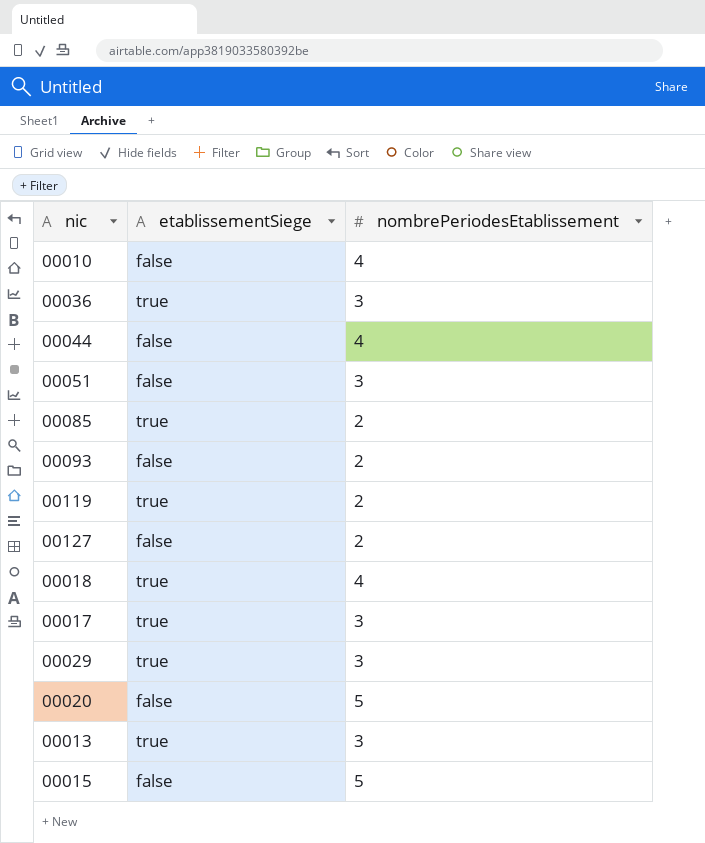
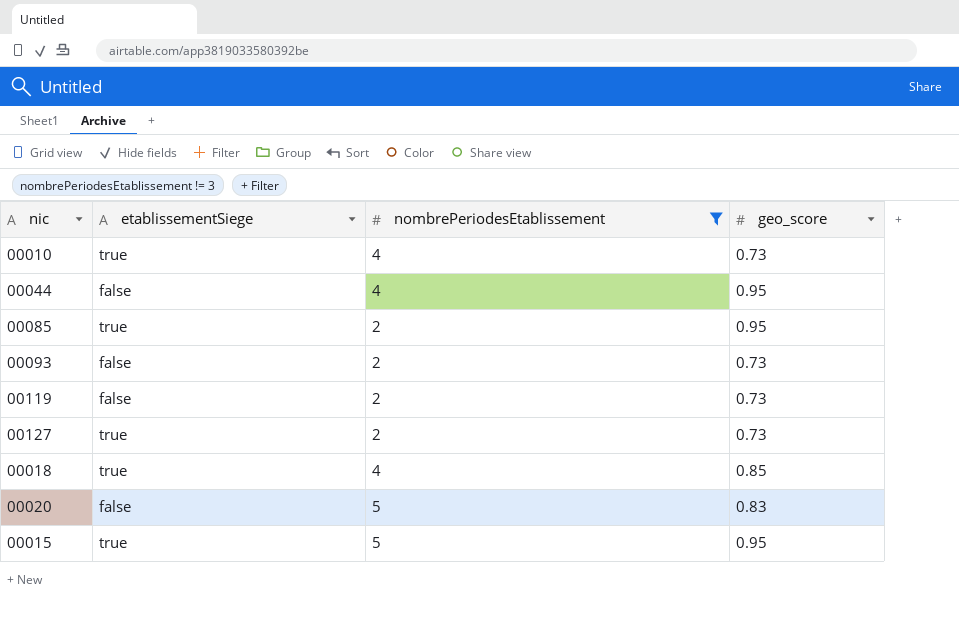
filter: none -> nombrePeriodesEtablissement != 3
column geo_score | position: none -> 4
00010 | etablissementSiege: false -> true
00119 | etablissementSiege: true -> false
00127 | etablissementSiege: false -> true
00015 | etablissementSiege: false -> true

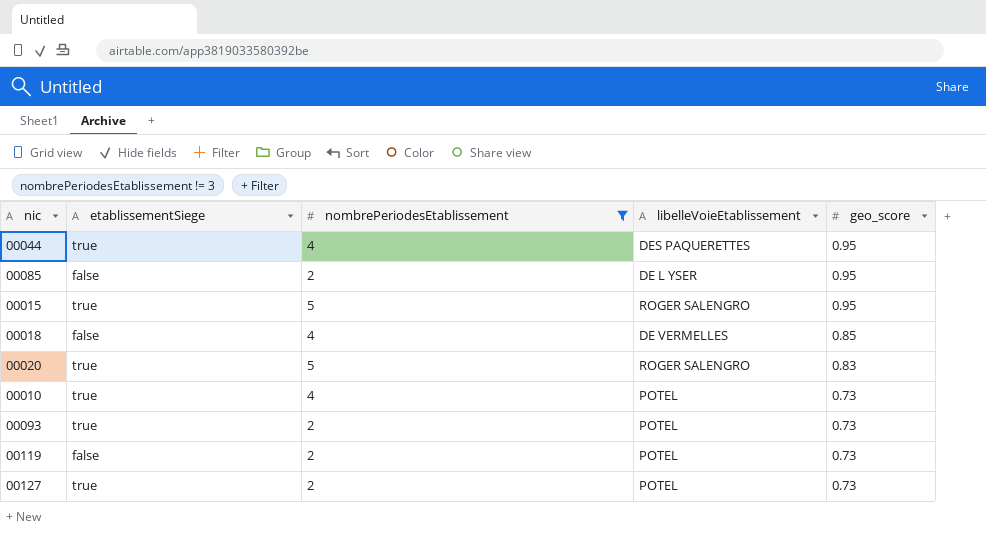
row order: none -> geo_score descending
column libelleVoieEtablissement | position: none -> 4
00044 | etablissementSiege: false -> true
00085 | etablissementSiege: true -> false
00018 | etablissementSiege: true -> false
00020 | etablissementSiege: false -> true
00093 | etablissementSiege: false -> true

